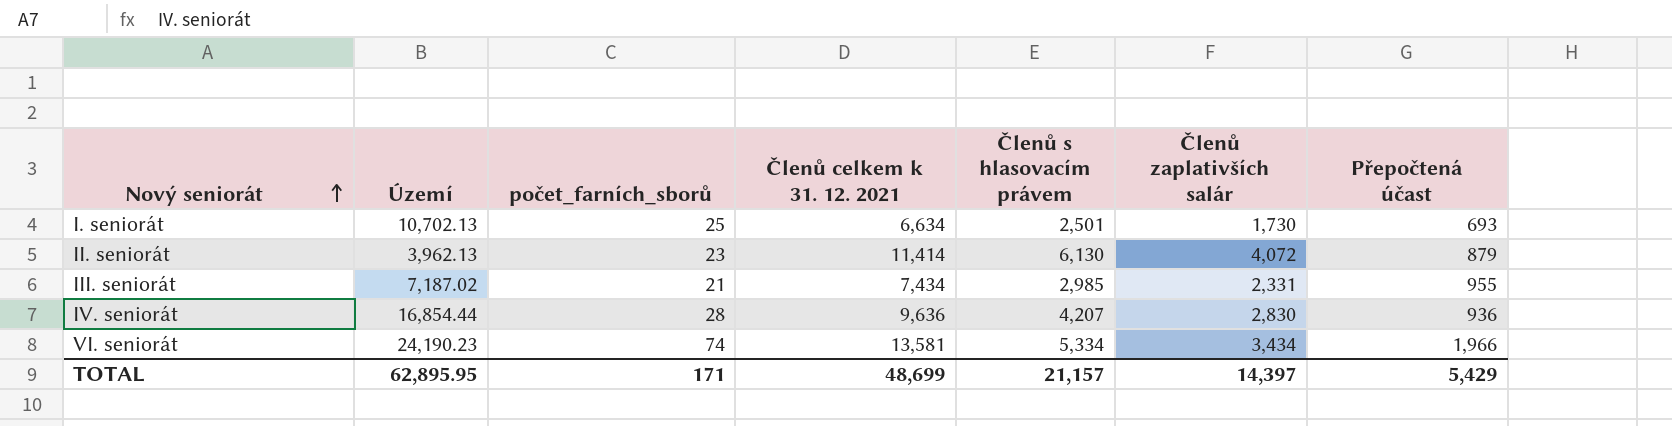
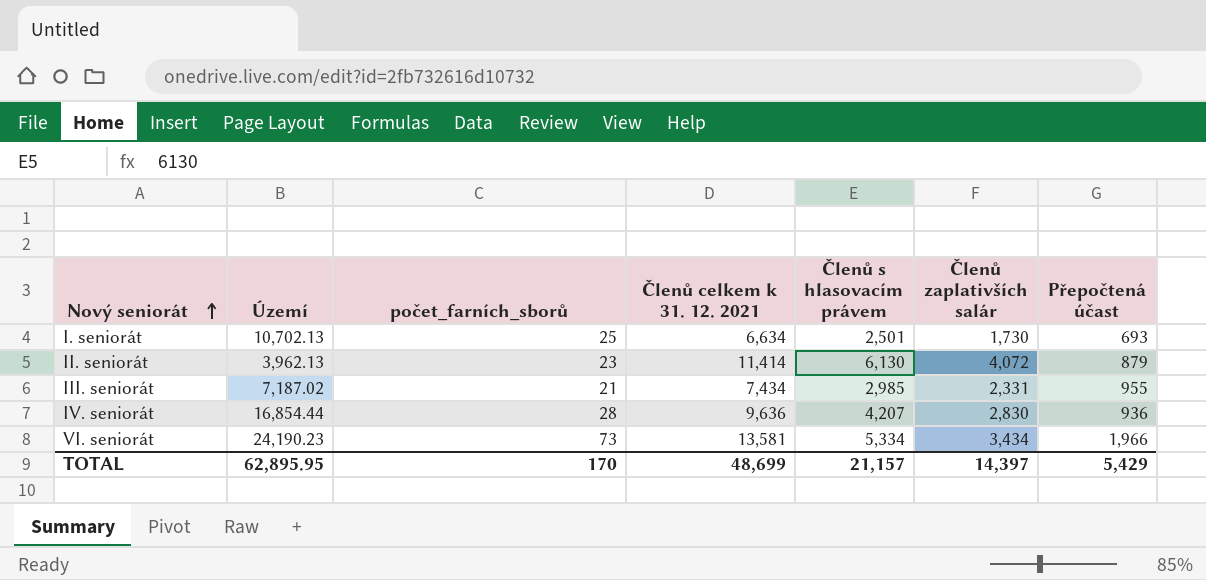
VI. seniorát | počet_farních_sborů: 74 -> 73
TOTAL | počet_farních_sborů: 171 -> 170

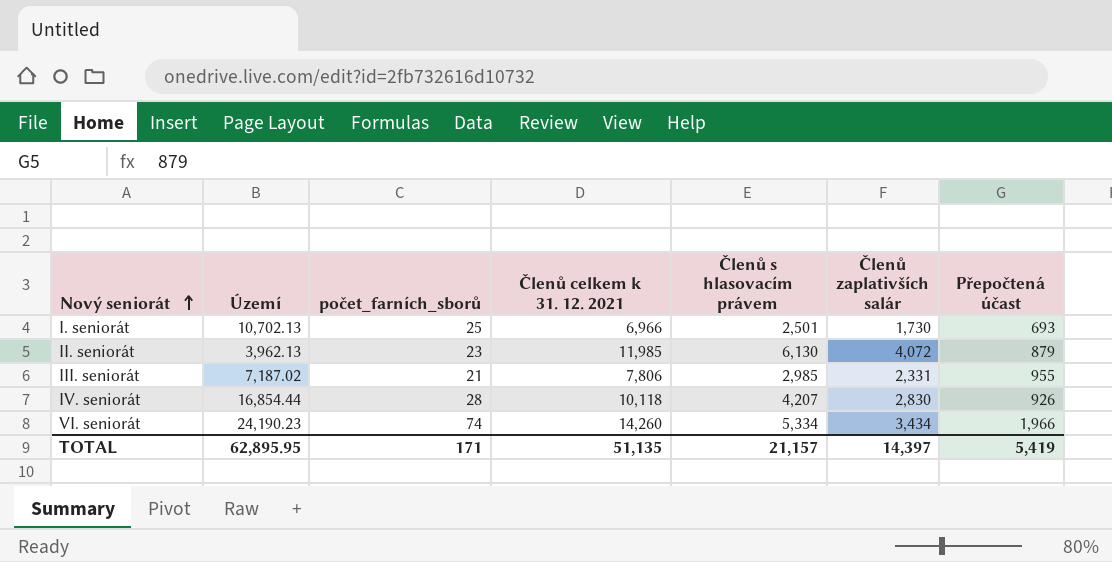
I. seniorát | Členů celkem k 31. 12. 2021: 6,634 -> 6,966
II. seniorát | Členů celkem k 31. 12. 2021: 11,414 -> 11,985
III. seniorát | Členů celkem k 31. 12. 2021: 7,434 -> 7,806
IV. seniorát | Členů celkem k 31. 12. 2021: 9,636 -> 10,118
IV. seniorát | Přepočtená účast: 936 -> 926
VI. seniorát | počet_farních_sborů: 73 -> 74
VI. seniorát | Členů celkem k 31. 12. 2021: 13,581 -> 14,260
TOTAL | počet_farních_sborů: 170 -> 171
TOTAL | Členů celkem k 31. 12. 2021: 48,699 -> 51,135
TOTAL | Přepočtená účast: 5,429 -> 5,419

